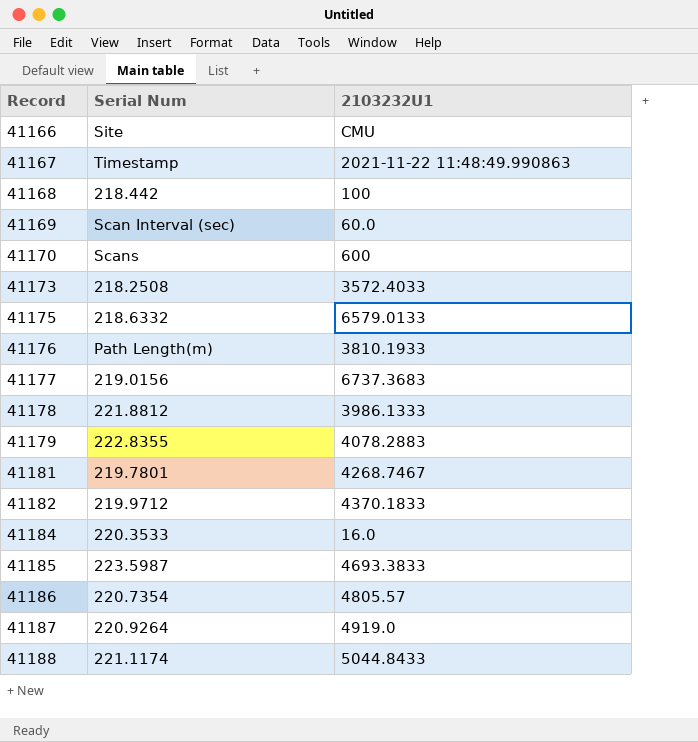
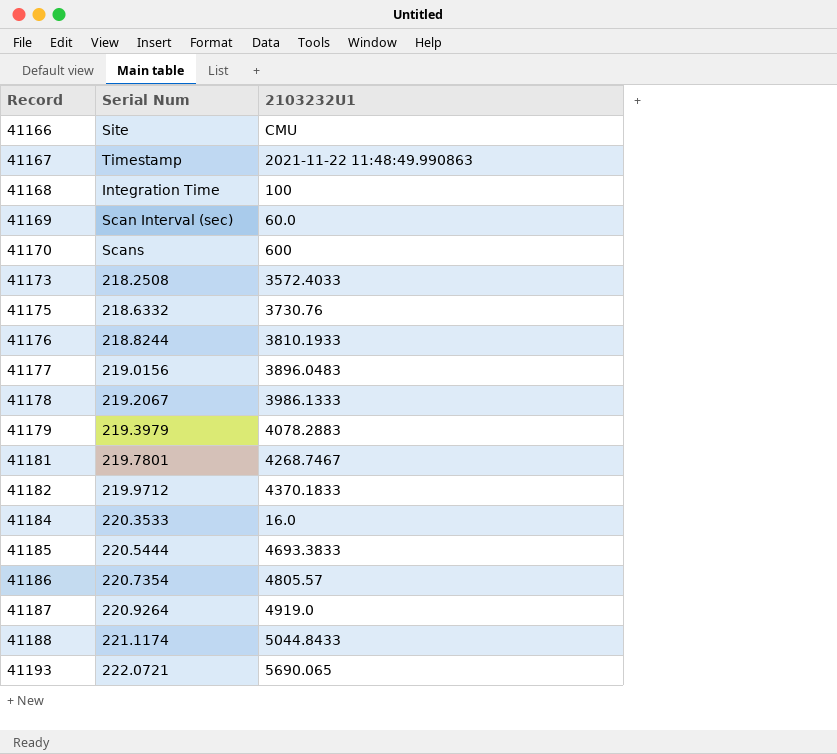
41168 | Serial Num: 218.442 -> Integration Time
41175 | 2103232U1: 6579.0133 -> 3730.76
41176 | Serial Num: Path Length(m) -> 218.8244
41177 | 2103232U1: 6737.3683 -> 3896.0483
41178 | Serial Num: 221.8812 -> 219.2067
41179 | Serial Num: 222.8355 -> 219.3979
41185 | Serial Num: 223.5987 -> 220.5444
row 41193: none -> 222.0721 | 5690.065

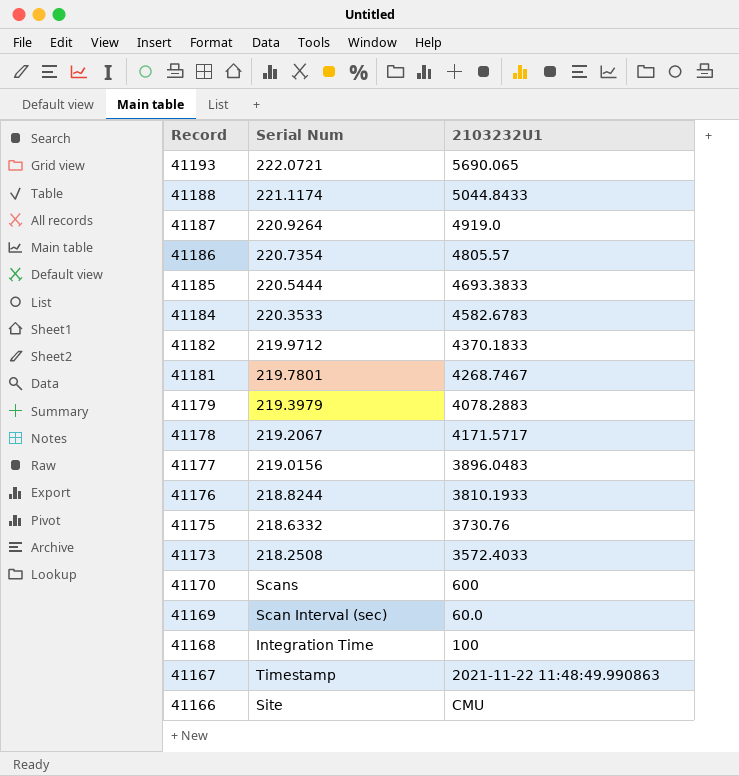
row order: Record ascending -> Record descending
41184 | 2103232U1: 16.0 -> 4582.6783
41178 | 2103232U1: 3986.1333 -> 4171.5717

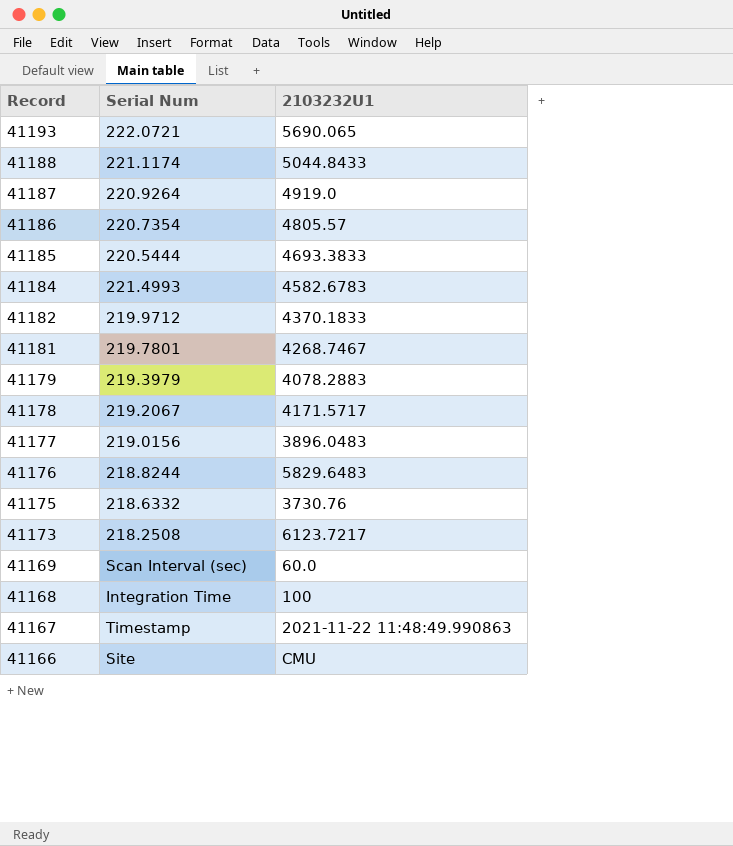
row 41170: Scans | 600 -> none
41184 | Serial Num: 220.3533 -> 221.4993
41176 | 2103232U1: 3810.1933 -> 5829.6483
41173 | 2103232U1: 3572.4033 -> 6123.7217

